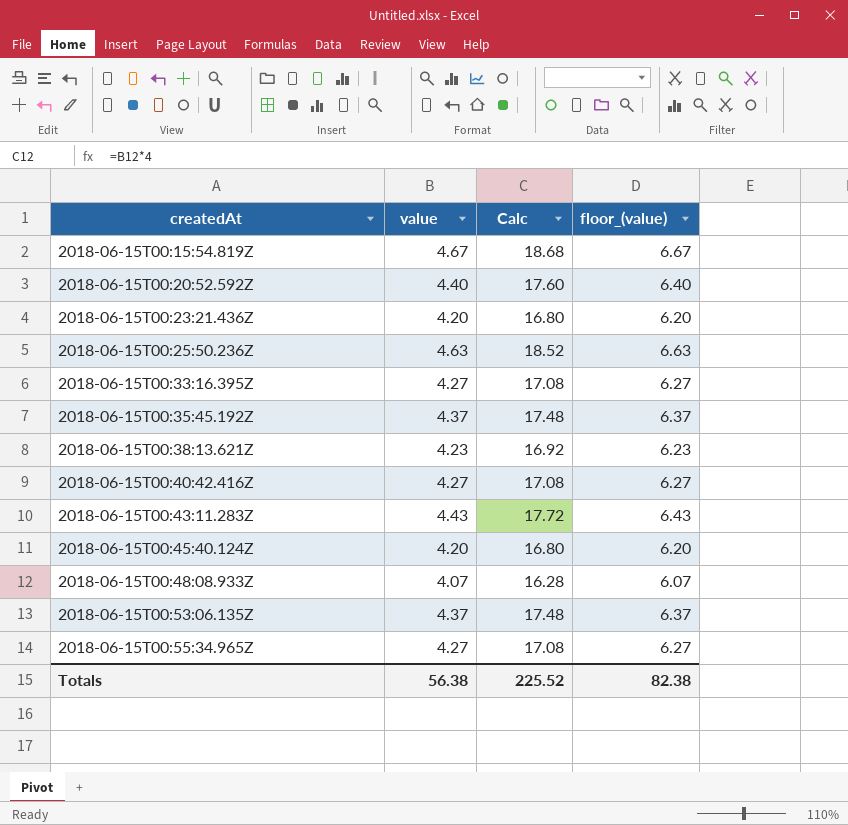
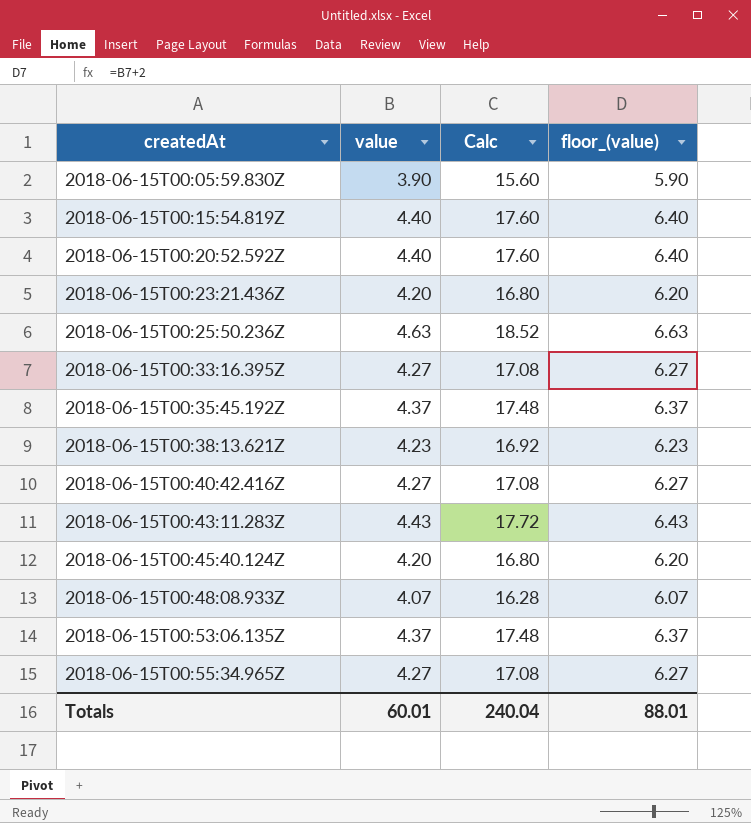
row 2018-06-15T00:05:59.830Z: none -> 3.90 | 15.60 | 5.90
2018-06-15T00:15:54.819Z | value: 4.67 -> 4.40
2018-06-15T00:15:54.819Z | Calc: 18.68 -> 17.60
2018-06-15T00:15:54.819Z | floor_(value): 6.67 -> 6.40
Totals | value: 56.38 -> 60.01
Totals | Calc: 225.52 -> 240.04
Totals | floor_(value): 82.38 -> 88.01

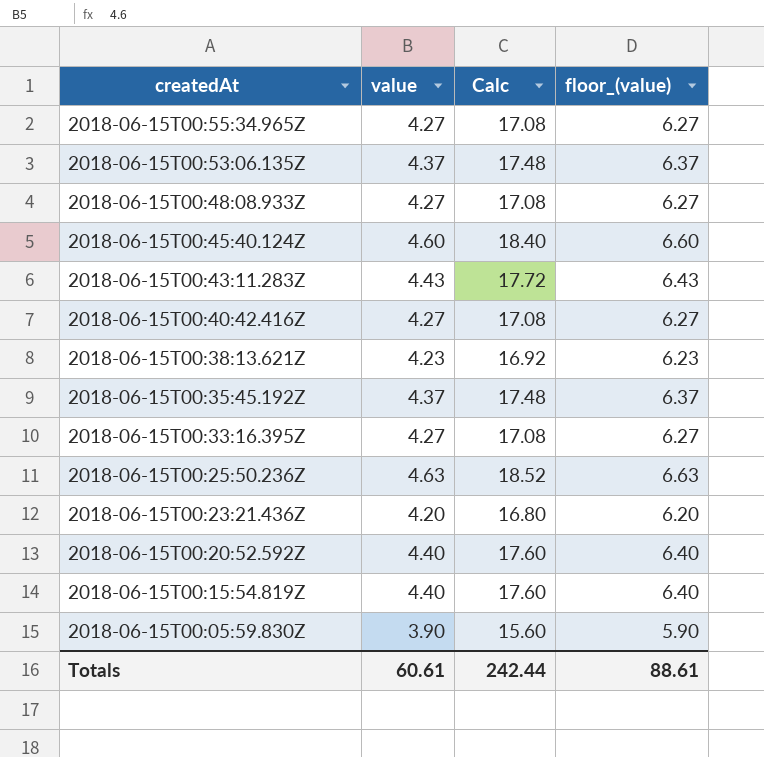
row order: createdAt ascending -> createdAt descending
2018-06-15T00:48:08.933Z | value: 4.07 -> 4.27
2018-06-15T00:48:08.933Z | Calc: 16.28 -> 17.08
2018-06-15T00:48:08.933Z | floor_(value): 6.07 -> 6.27
2018-06-15T00:45:40.124Z | value: 4.20 -> 4.60
2018-06-15T00:45:40.124Z | Calc: 16.80 -> 18.40
2018-06-15T00:45:40.124Z | floor_(value): 6.20 -> 6.60
Totals | value: 60.01 -> 60.61
Totals | Calc: 240.04 -> 242.44
Totals | floor_(value): 88.01 -> 88.61

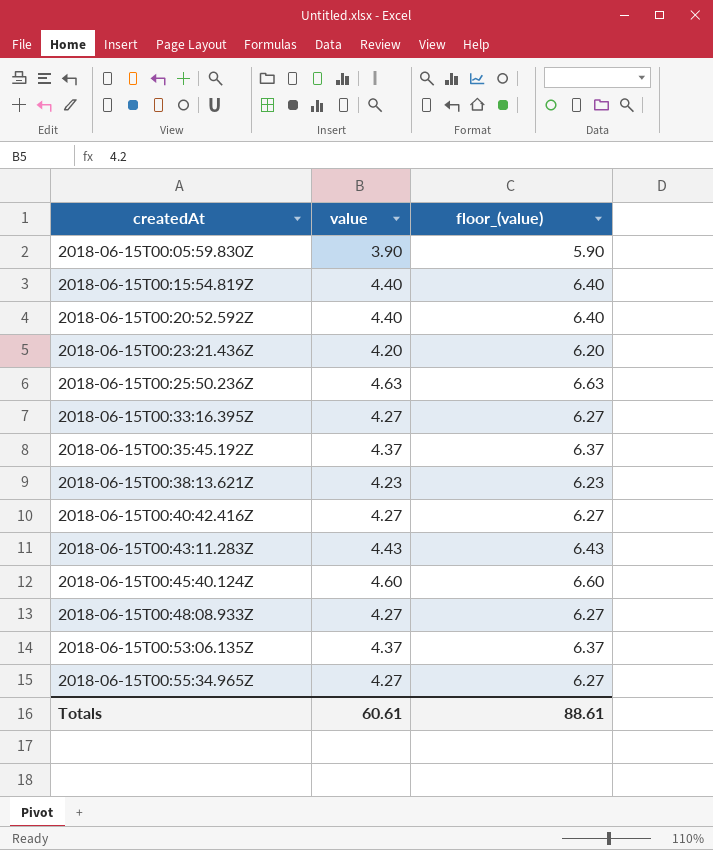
row order: createdAt descending -> createdAt ascending
column Calc | formula: [value] * 4 -> none

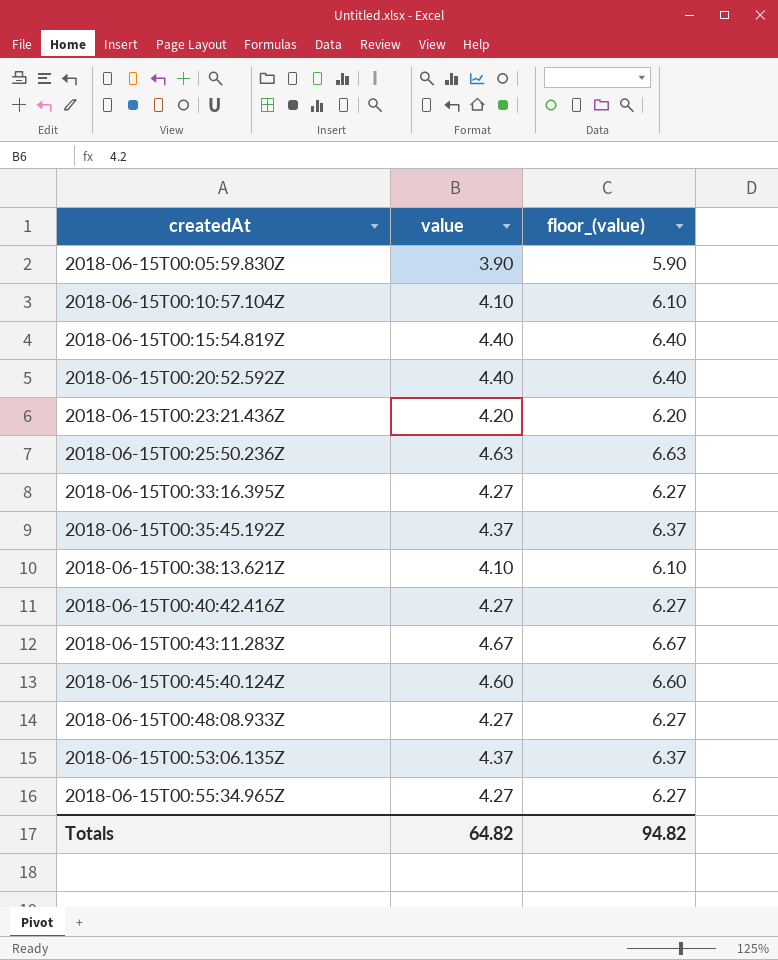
row 2018-06-15T00:10:57.104Z: none -> 4.10 | 6.10
2018-06-15T00:38:13.621Z | value: 4.23 -> 4.10
2018-06-15T00:38:13.621Z | floor_(value): 6.23 -> 6.10
2018-06-15T00:43:11.283Z | value: 4.43 -> 4.67
2018-06-15T00:43:11.283Z | floor_(value): 6.43 -> 6.67
Totals | value: 60.61 -> 64.82
Totals | floor_(value): 88.61 -> 94.82

